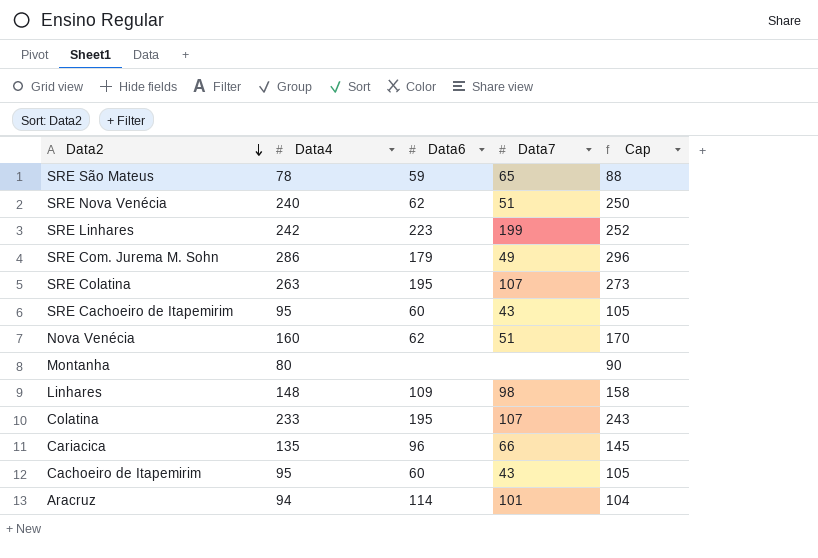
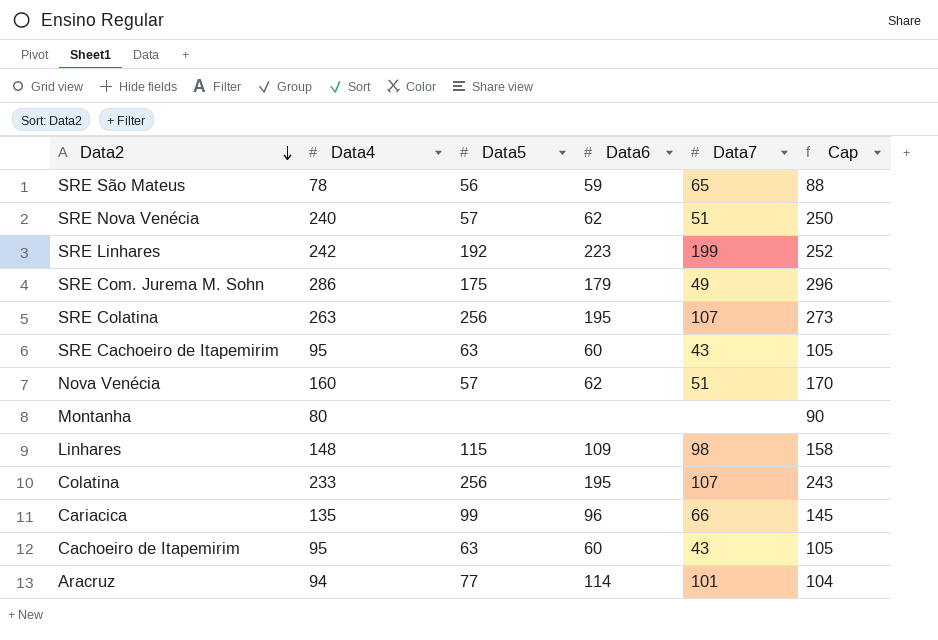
column Data5 | position: none -> 3

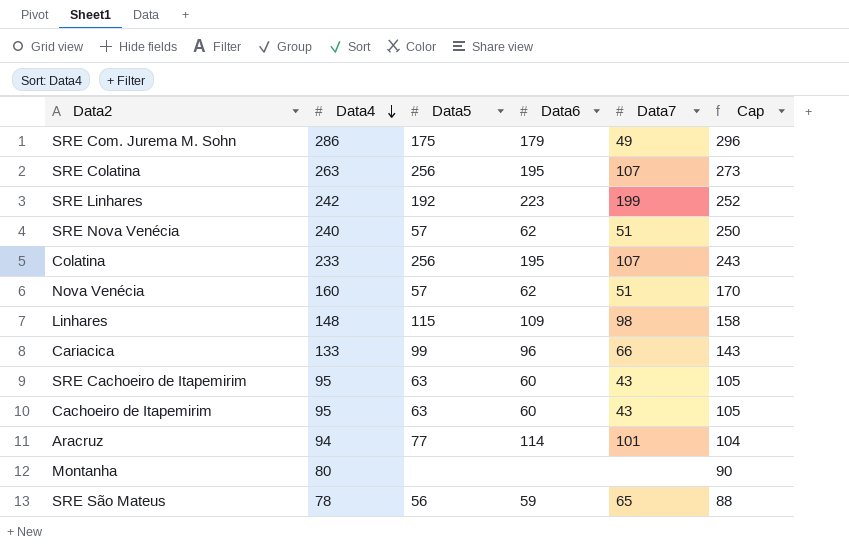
row order: Data2 descending -> Data4 descending
Cariacica | Data4: 135 -> 133
Cariacica | Cap: 145 -> 143

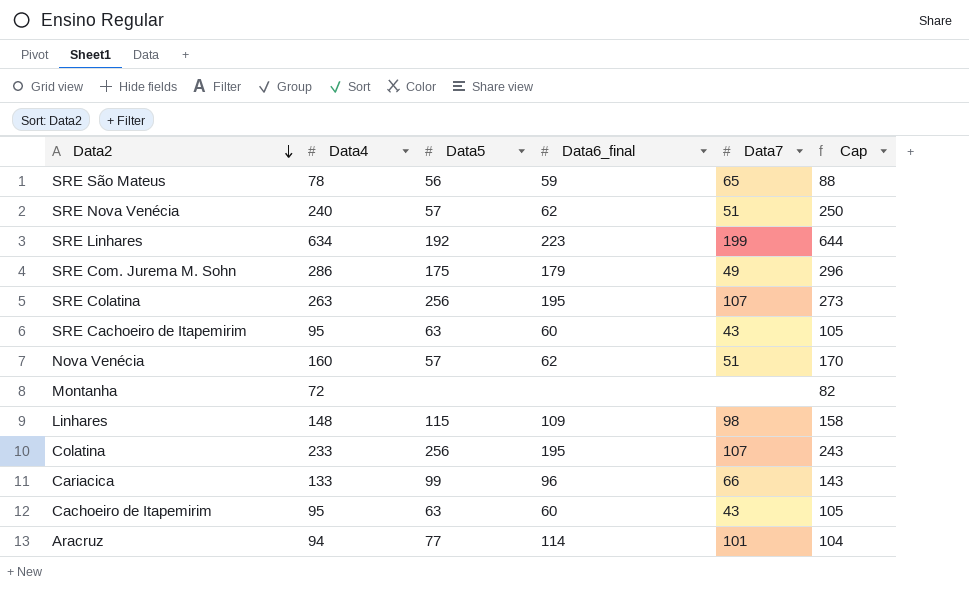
row order: Data4 descending -> Data2 descending
column name: Data6 -> Data6_final
SRE Linhares | Data4: 242 -> 634
SRE Linhares | Cap: 252 -> 644
Montanha | Data4: 80 -> 72
Montanha | Cap: 90 -> 82

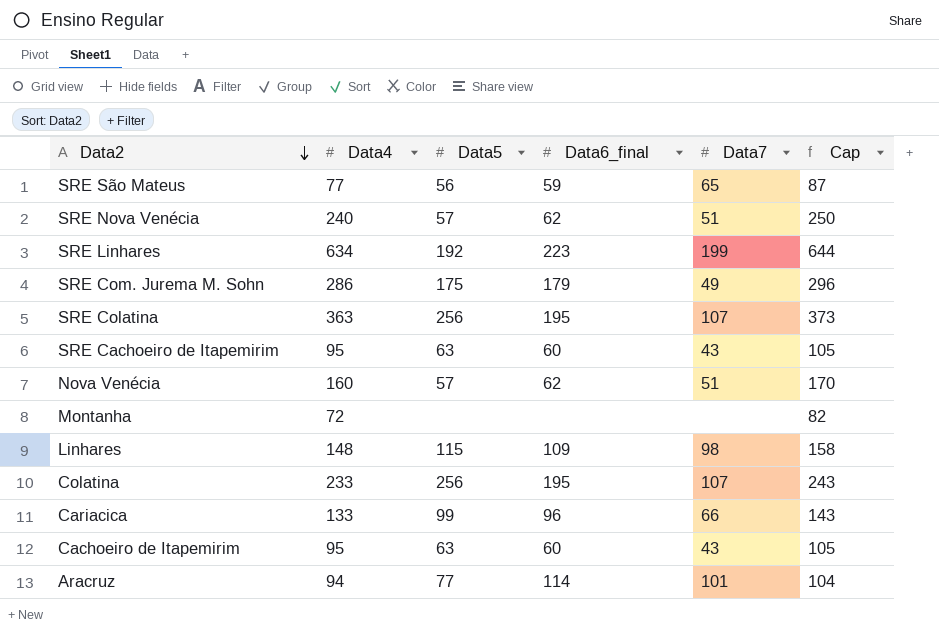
SRE São Mateus | Data4: 78 -> 77
SRE São Mateus | Cap: 88 -> 87
SRE Colatina | Data4: 263 -> 363
SRE Colatina | Cap: 273 -> 373

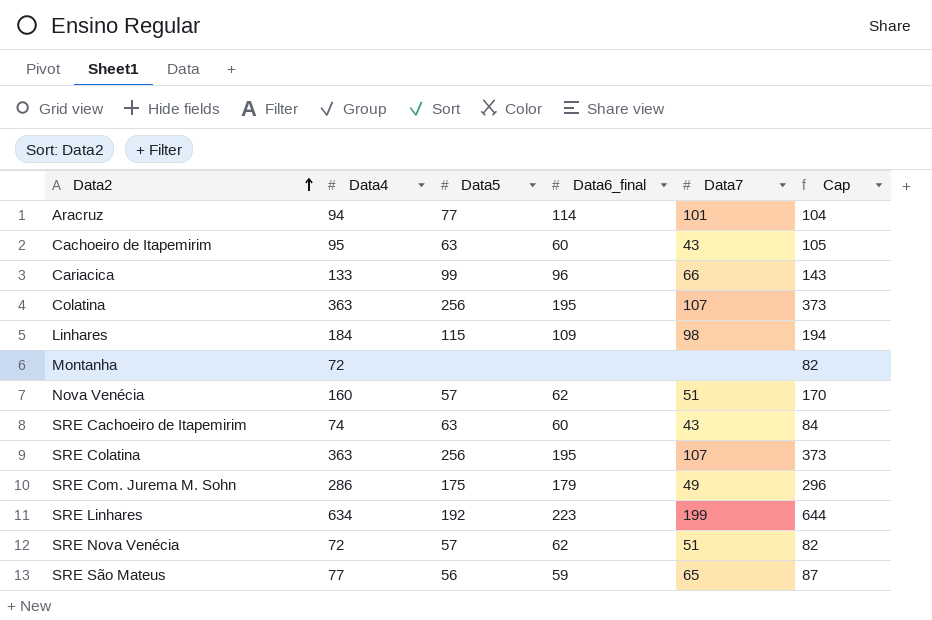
row order: Data2 descending -> Data2 ascending
Colatina | Data4: 233 -> 363
Colatina | Cap: 243 -> 373
Linhares | Data4: 148 -> 184
Linhares | Cap: 158 -> 194
SRE Cachoeiro de Itapemirim | Data4: 95 -> 74
SRE Cachoeiro de Itapemirim | Cap: 105 -> 84
SRE Nova Venécia | Data4: 240 -> 72
SRE Nova Venécia | Cap: 250 -> 82

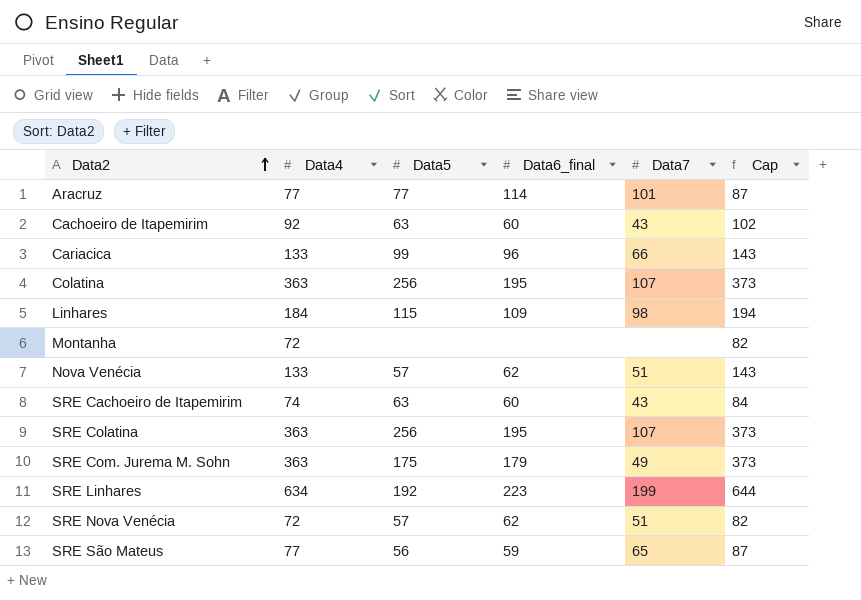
Aracruz | Data4: 94 -> 77
Aracruz | Cap: 104 -> 87
Cachoeiro de Itapemirim | Data4: 95 -> 92
Cachoeiro de Itapemirim | Cap: 105 -> 102
Nova Venécia | Data4: 160 -> 133
Nova Venécia | Cap: 170 -> 143
SRE Com. Jurema M. Sohn | Data4: 286 -> 363
SRE Com. Jurema M. Sohn | Cap: 296 -> 373

